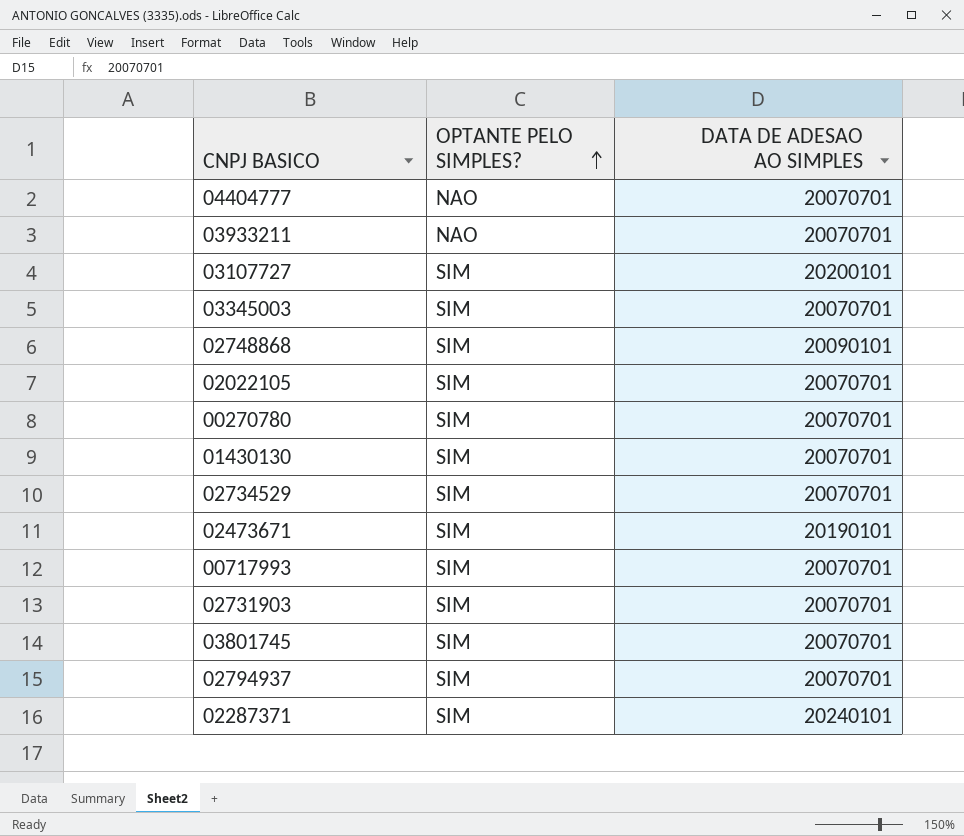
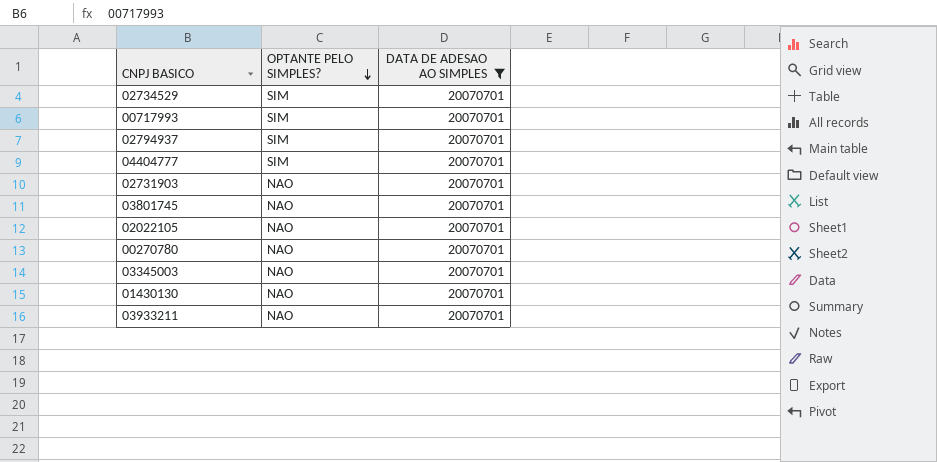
filter: none -> DATA DE ADESAO AO SIMPLES = 20070701
row order: OPTANTE PELO SIMPLES? ascending -> OPTANTE PELO SIMPLES? descending
04404777 | OPTANTE PELO SIMPLES?: NAO -> SIM
02731903 | OPTANTE PELO SIMPLES?: SIM -> NAO
03801745 | OPTANTE PELO SIMPLES?: SIM -> NAO
02022105 | OPTANTE PELO SIMPLES?: SIM -> NAO
00270780 | OPTANTE PELO SIMPLES?: SIM -> NAO
03345003 | OPTANTE PELO SIMPLES?: SIM -> NAO
01430130 | OPTANTE PELO SIMPLES?: SIM -> NAO

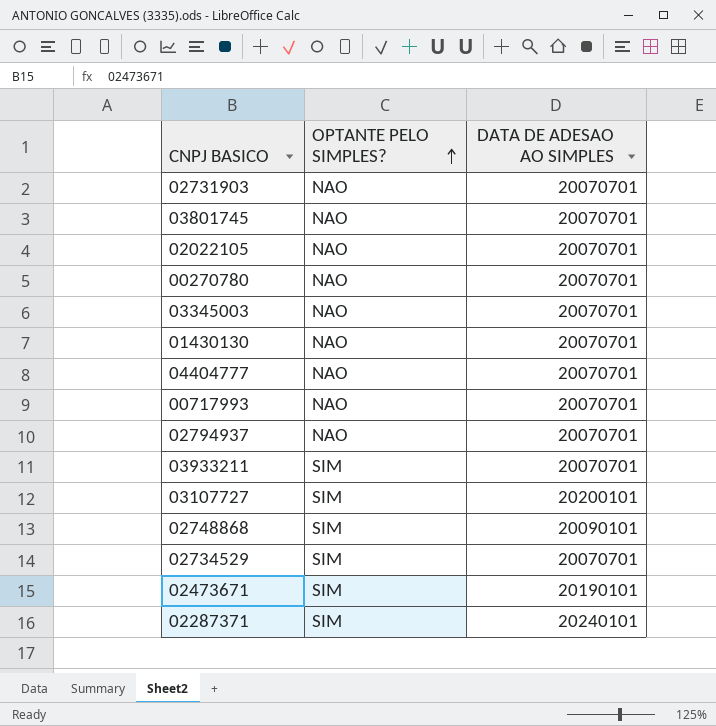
filter: DATA DE ADESAO AO SIMPLES = 20070701 -> none
row order: OPTANTE PELO SIMPLES? descending -> OPTANTE PELO SIMPLES? ascending
04404777 | OPTANTE PELO SIMPLES?: SIM -> NAO
00717993 | OPTANTE PELO SIMPLES?: SIM -> NAO
02794937 | OPTANTE PELO SIMPLES?: SIM -> NAO
03933211 | OPTANTE PELO SIMPLES?: NAO -> SIM

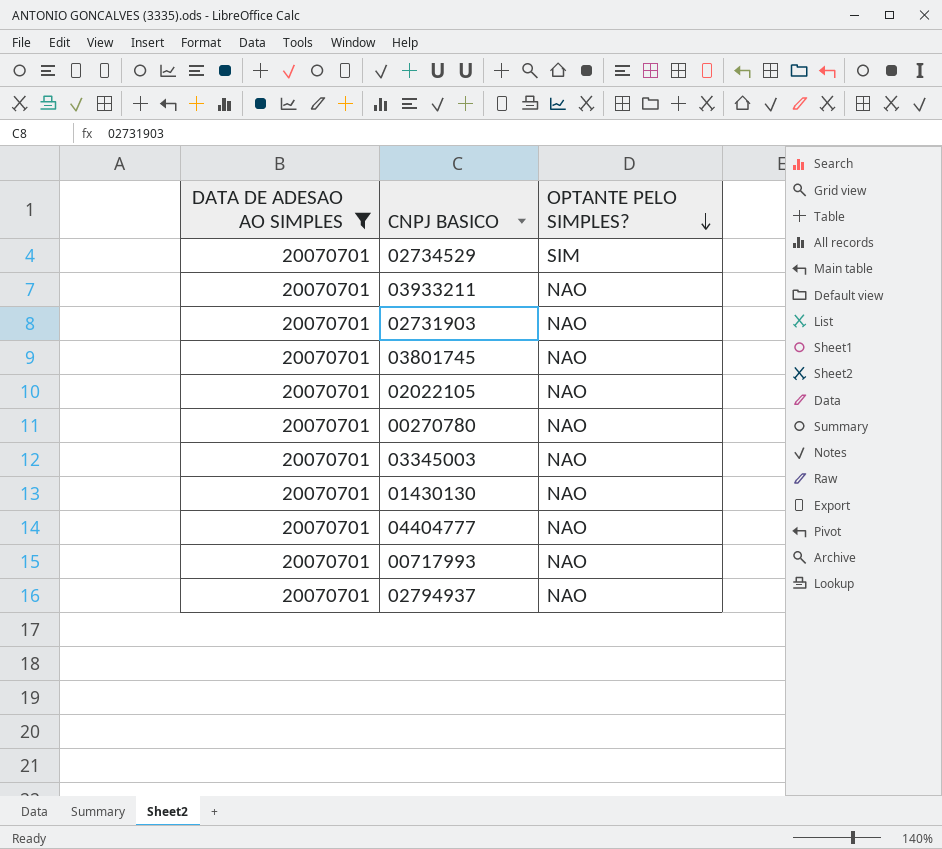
filter: none -> DATA DE ADESAO AO SIMPLES = 20070701
row order: OPTANTE PELO SIMPLES? ascending -> OPTANTE PELO SIMPLES? descending
column DATA DE ADESAO AO SIMPLES | position: 3 -> 1
03933211 | OPTANTE PELO SIMPLES?: SIM -> NAO

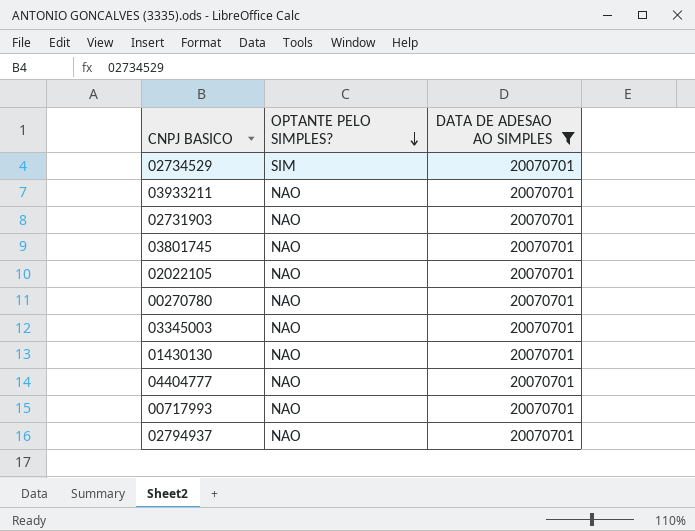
column DATA DE ADESAO AO SIMPLES | position: 1 -> 3

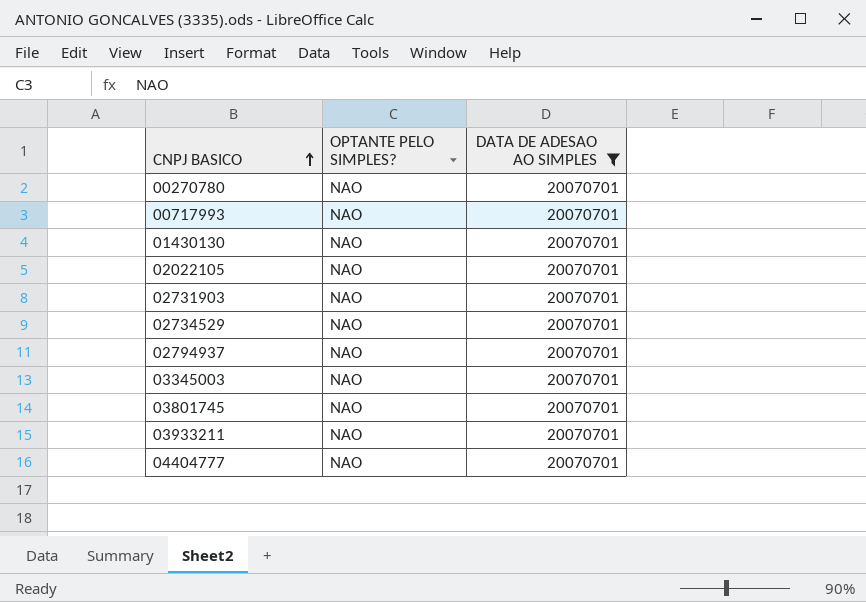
row order: OPTANTE PELO SIMPLES? descending -> CNPJ BASICO ascending
02734529 | OPTANTE PELO SIMPLES?: SIM -> NAO

